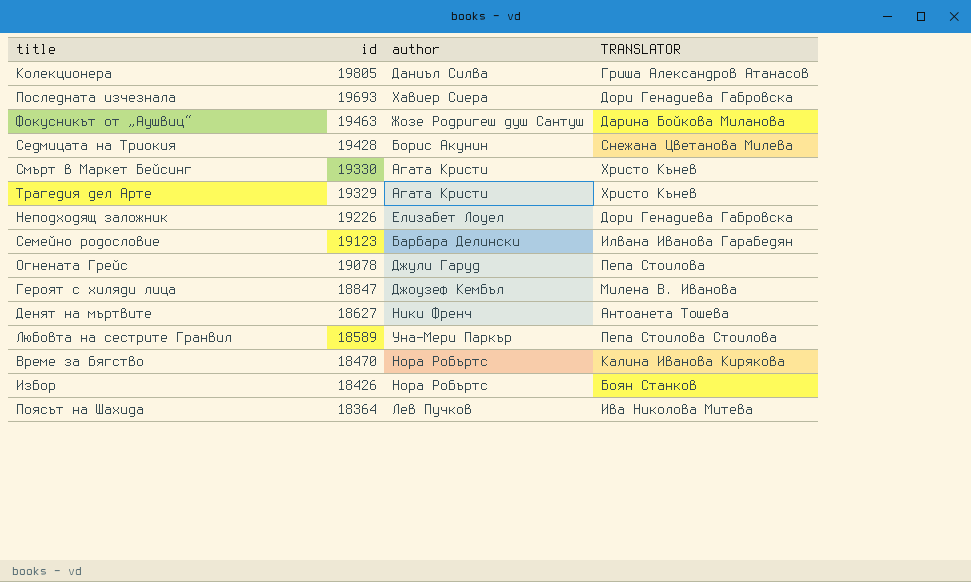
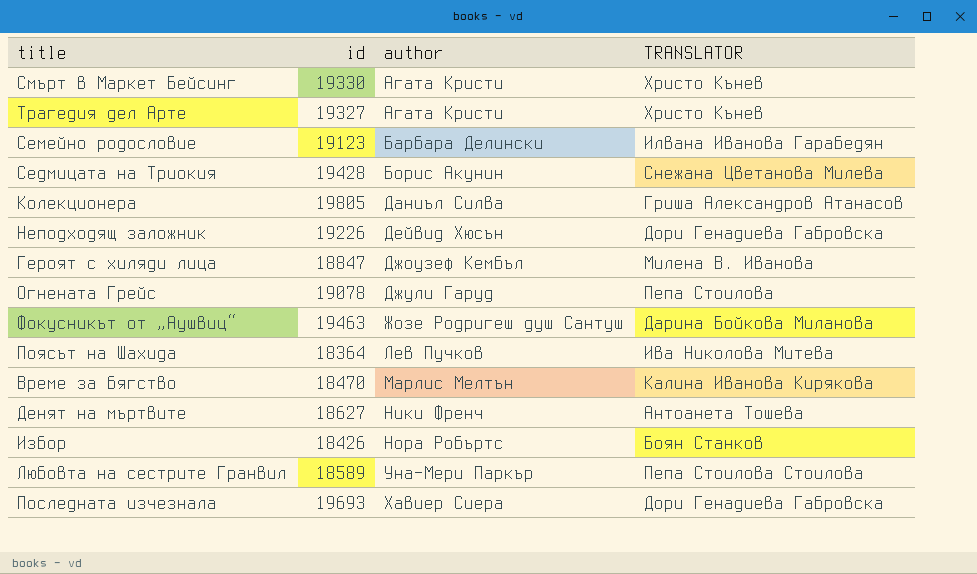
row order: id descending -> author ascending
Трагедия дел Арте | id: 19329 -> 19327
Неподходящ заложник | author: Елизабет Лоуел -> Дейвид Хюсън
Време за бягство | author: Нора Робъртс -> Марлис Мелтън

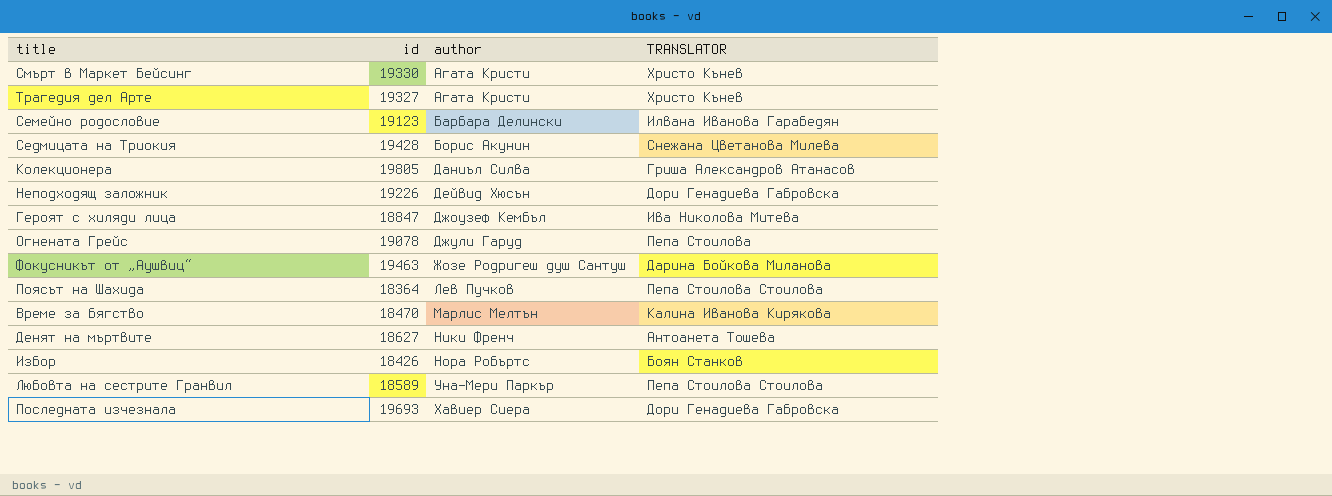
Героят с хиляди лица | TRANSLATOR: Милена В. Иванова -> Ива Николова Митева
Поясът на Шахида | TRANSLATOR: Ива Николова Митева -> Пепа Стоилова Стоилова

